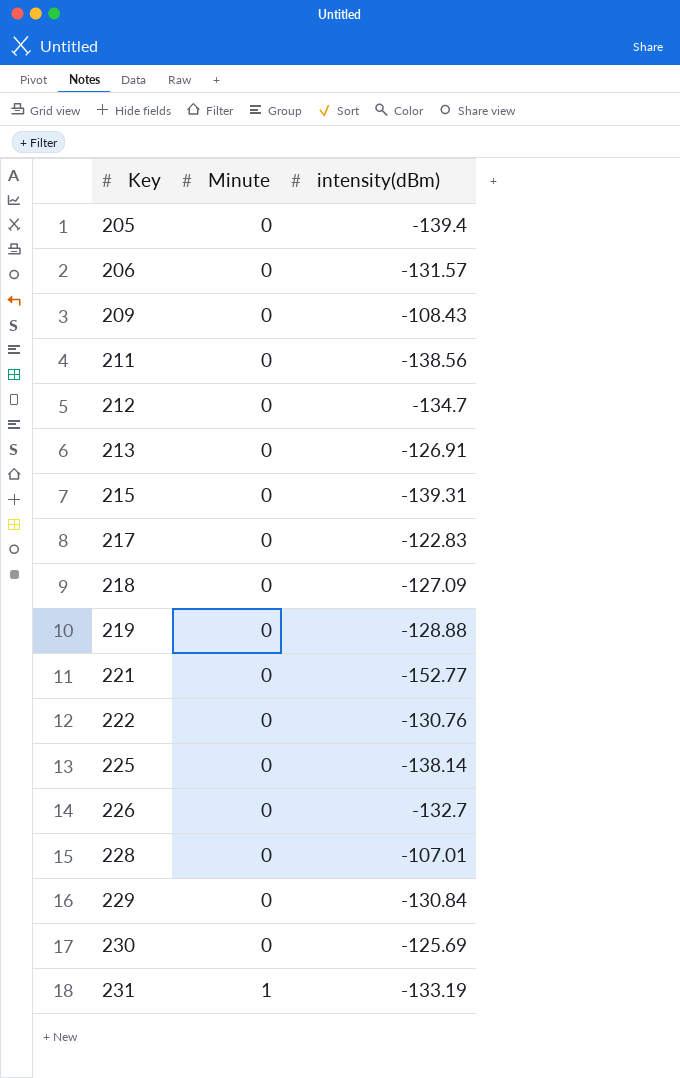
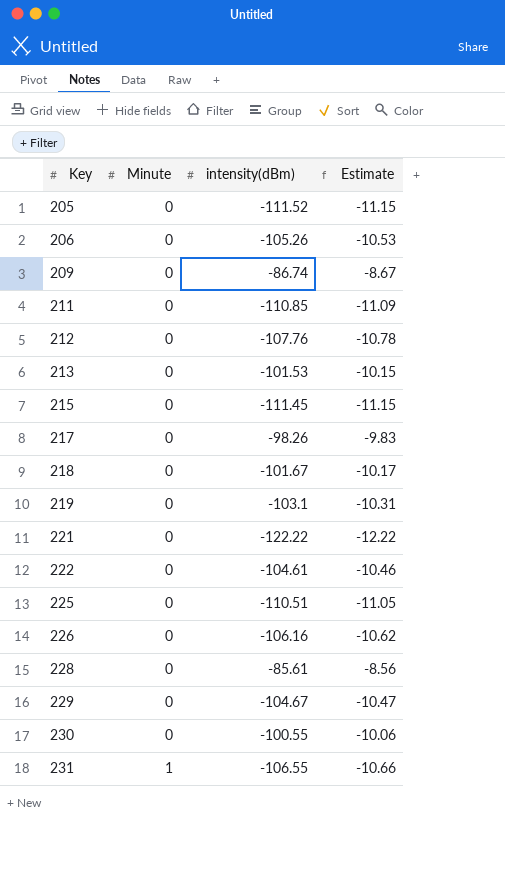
column Estimate | formula: none -> [intensity(dBm)] * 0.1
205 | intensity(dBm): -139.4 -> -111.52
206 | intensity(dBm): -131.57 -> -105.26
209 | intensity(dBm): -108.43 -> -86.74
211 | intensity(dBm): -138.56 -> -110.85
212 | intensity(dBm): -134.7 -> -107.76
213 | intensity(dBm): -126.91 -> -101.53
215 | intensity(dBm): -139.31 -> -111.45
217 | intensity(dBm): -122.83 -> -98.26
218 | intensity(dBm): -127.09 -> -101.67
219 | intensity(dBm): -128.88 -> -103.1
221 | intensity(dBm): -152.77 -> -122.22
222 | intensity(dBm): -130.76 -> -104.61
225 | intensity(dBm): -138.14 -> -110.51
226 | intensity(dBm): -132.7 -> -106.16
228 | intensity(dBm): -107.01 -> -85.61
229 | intensity(dBm): -130.84 -> -104.67
230 | intensity(dBm): -125.69 -> -100.55
231 | intensity(dBm): -133.19 -> -106.55

